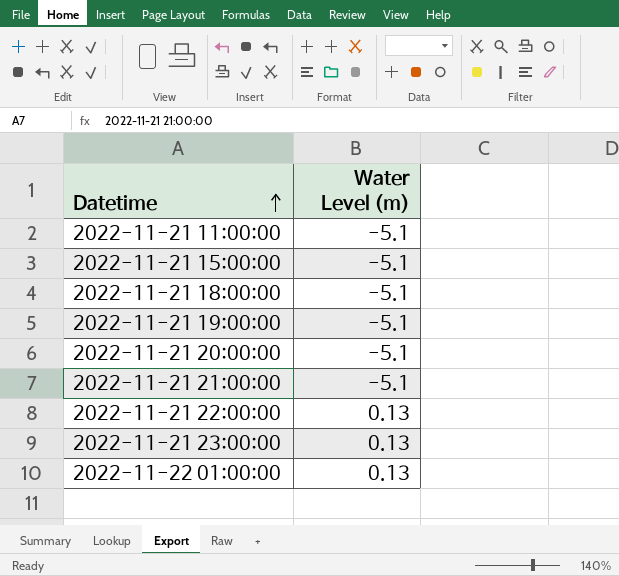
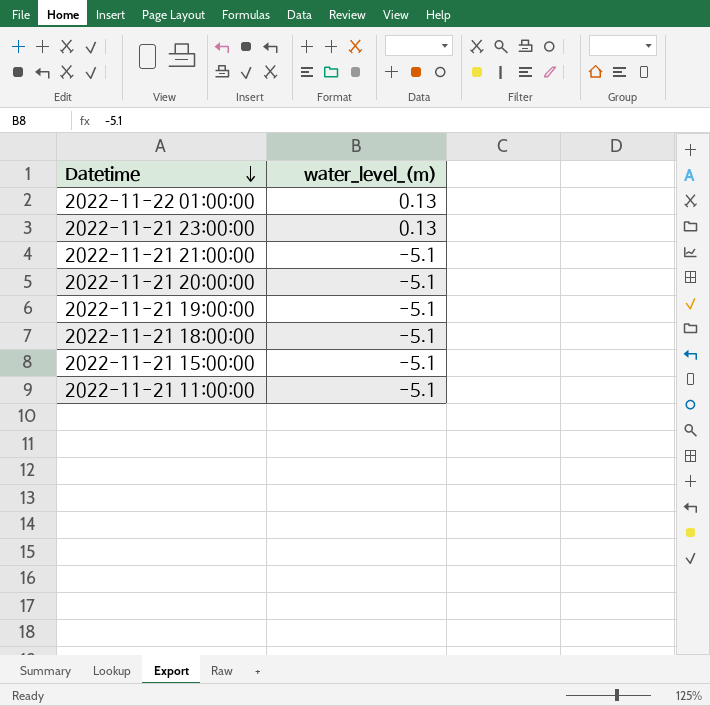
row order: Datetime ascending -> Datetime descending
column name: Water Level (m) -> water_level_(m)
row 2022-11-21 22:00:00: 0.13 -> none

